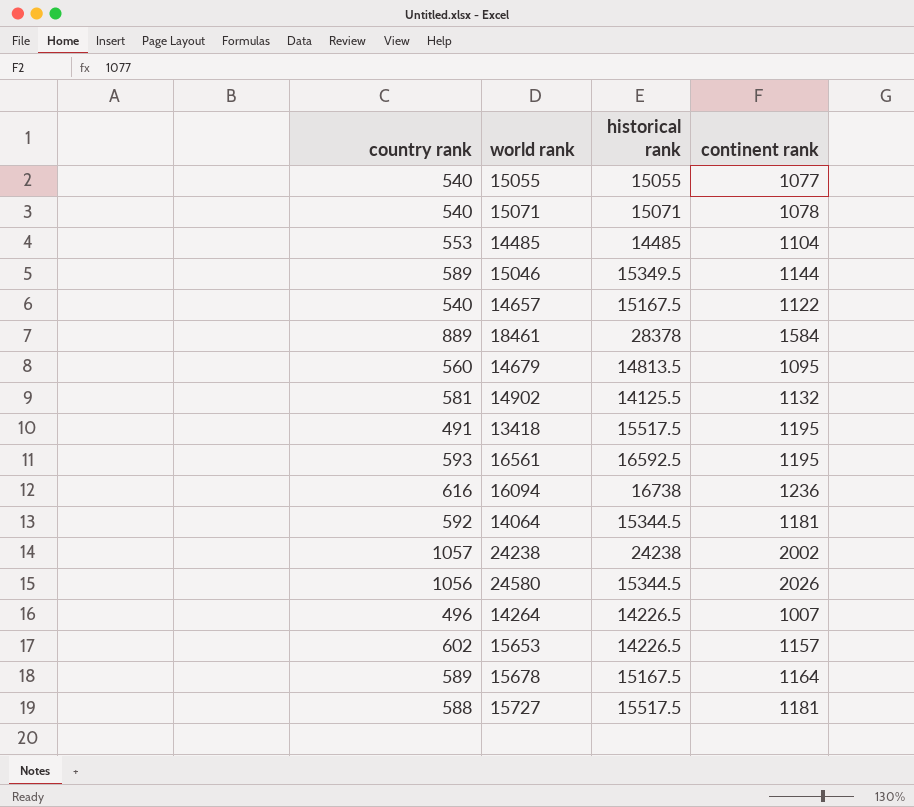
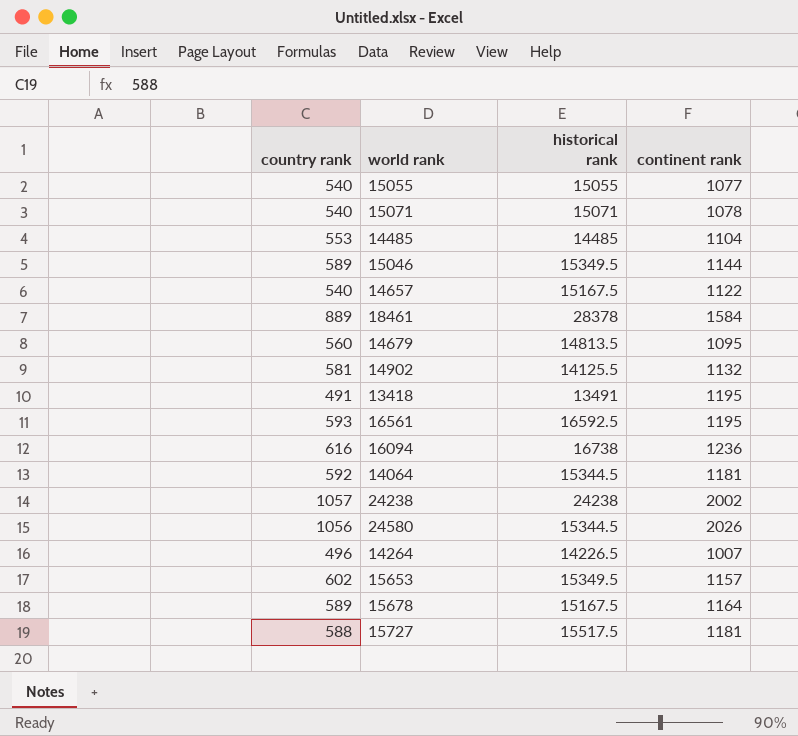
13418 | historical rank: 15517.5 -> 13491
15653 | historical rank: 14226.5 -> 15349.5

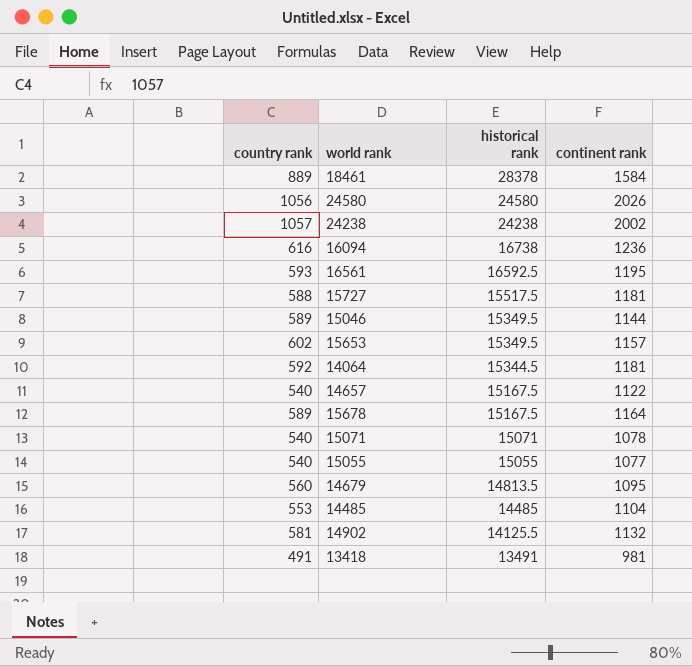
row order: none -> historical rank descending
row 14264: 496 | 14226.5 | 1007 -> none
24580 | historical rank: 15344.5 -> 24580
13418 | continent rank: 1195 -> 981

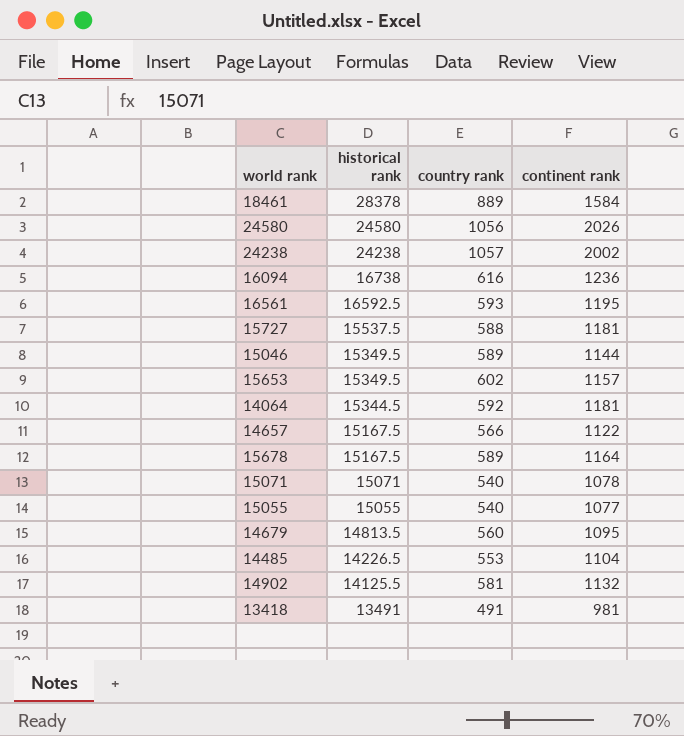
column country rank | position: 1 -> 3
15727 | historical rank: 15517.5 -> 15537.5
14657 | country rank: 540 -> 566
14485 | historical rank: 14485 -> 14226.5

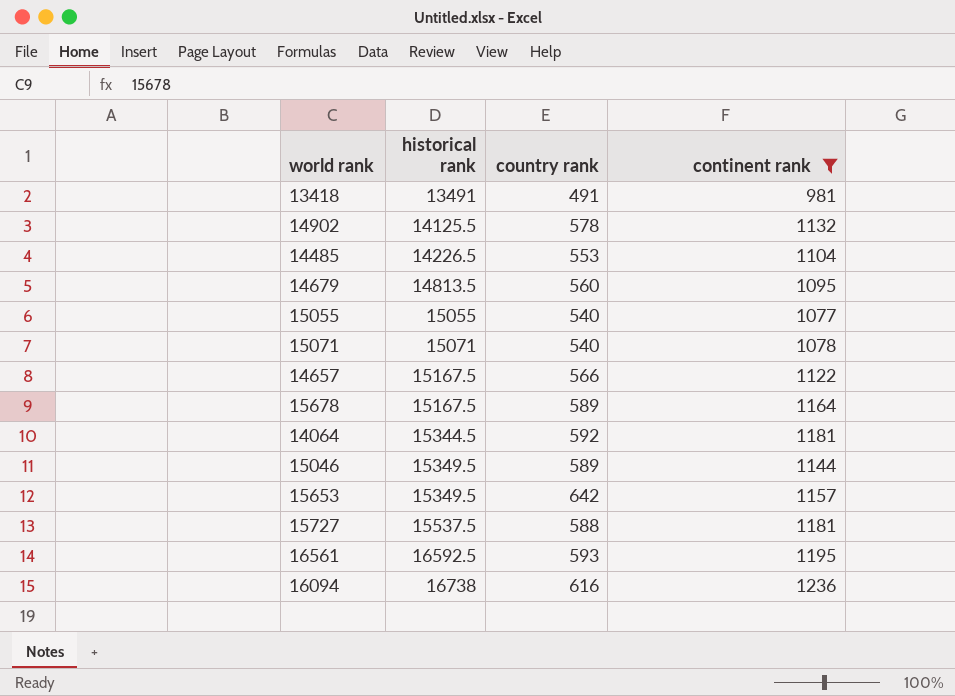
filter: none -> continent rank <= 1236
row order: historical rank descending -> historical rank ascending
14902 | country rank: 581 -> 578
15653 | country rank: 602 -> 642

